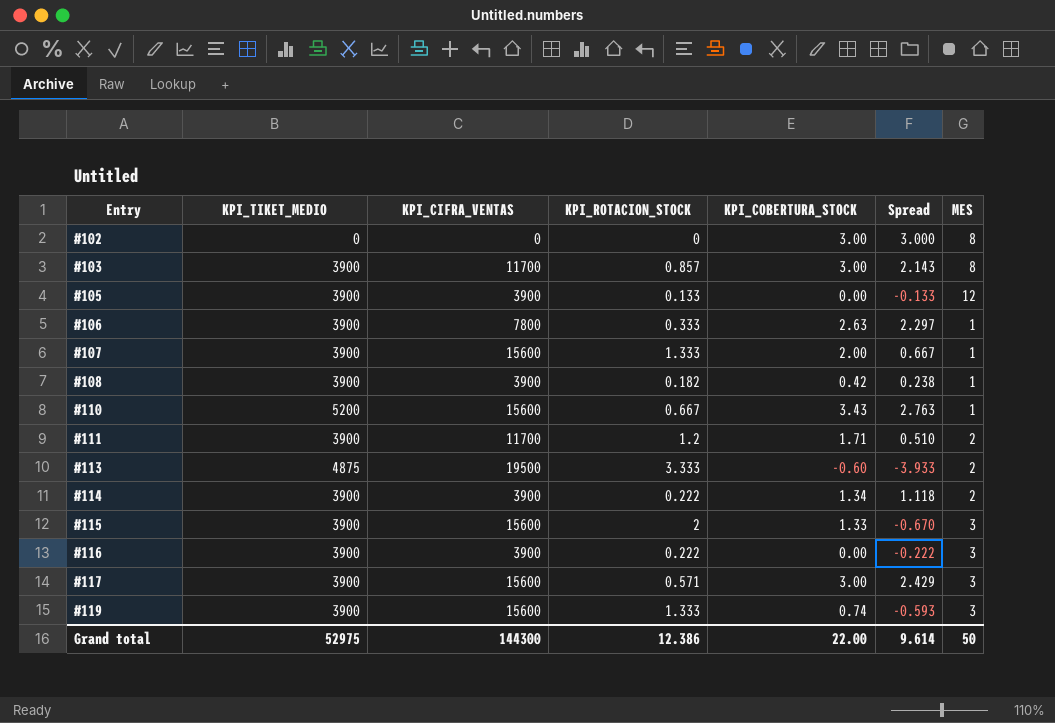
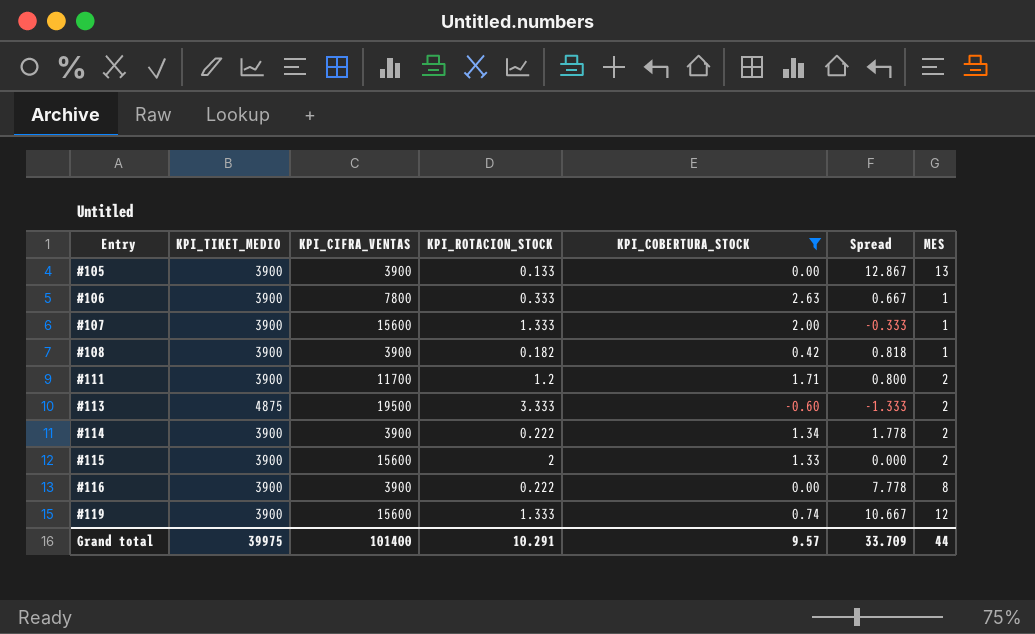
filter: none -> KPI_COBERTURA_STOCK <= 2.63
column Spread | formula: [KPI_COBERTURA_STOCK] - [KPI_ROTACION_STOCK] -> [MES] - [KPI_ROTACION_STOCK]
#105 | MES: 12 -> 13
#115 | MES: 3 -> 2
#116 | MES: 3 -> 8
#119 | MES: 3 -> 12
Grand total | KPI_TIKET_MEDIO: 52975 -> 39975
Grand total | KPI_CIFRA_VENTAS: 144300 -> 101400
Grand total | KPI_ROTACION_STOCK: 12.386 -> 10.291
Grand total | KPI_COBERTURA_STOCK: 22.00 -> 9.57
Grand total | Spread: 9.614 -> 33.709
Grand total | MES: 50 -> 44

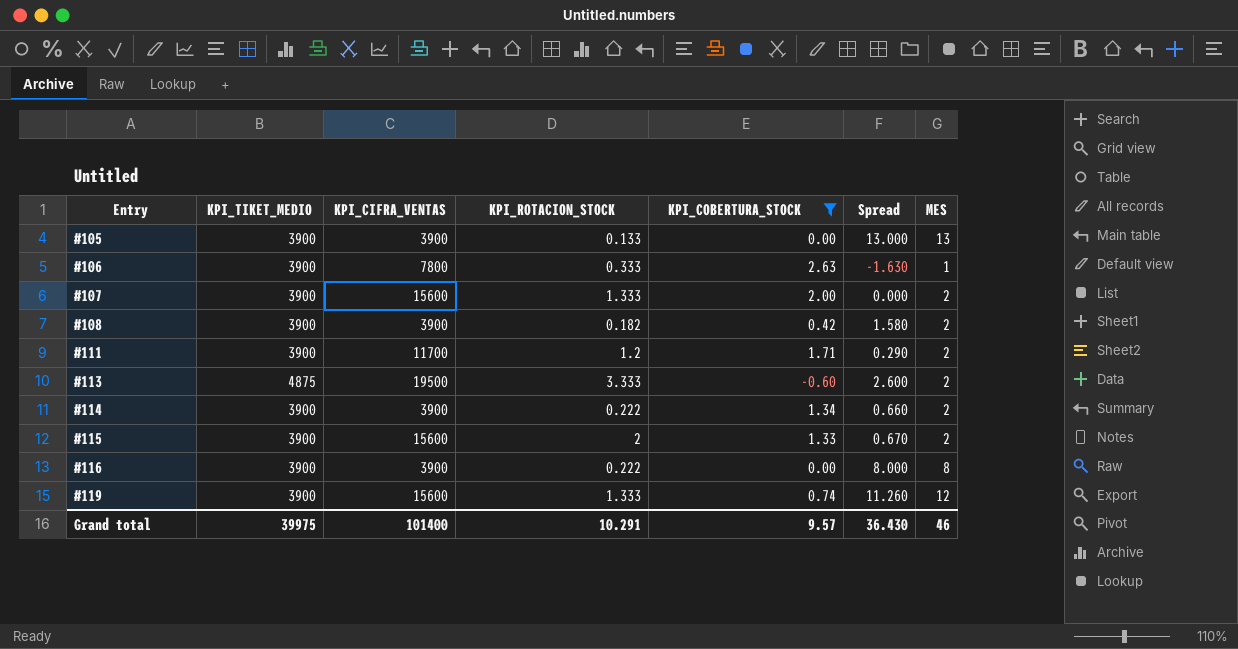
column Spread | formula: [MES] - [KPI_ROTACION_STOCK] -> [MES] - [KPI_COBERTURA_STOCK]
#107 | MES: 1 -> 2
#108 | MES: 1 -> 2
Grand total | Spread: 33.709 -> 36.430
Grand total | MES: 44 -> 46

